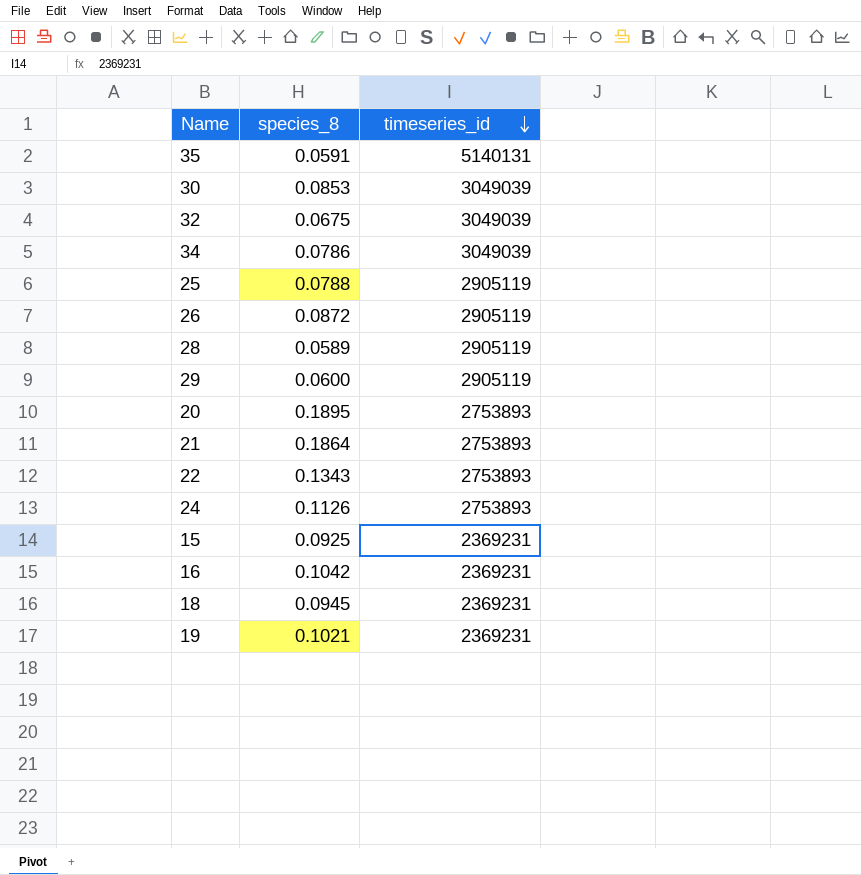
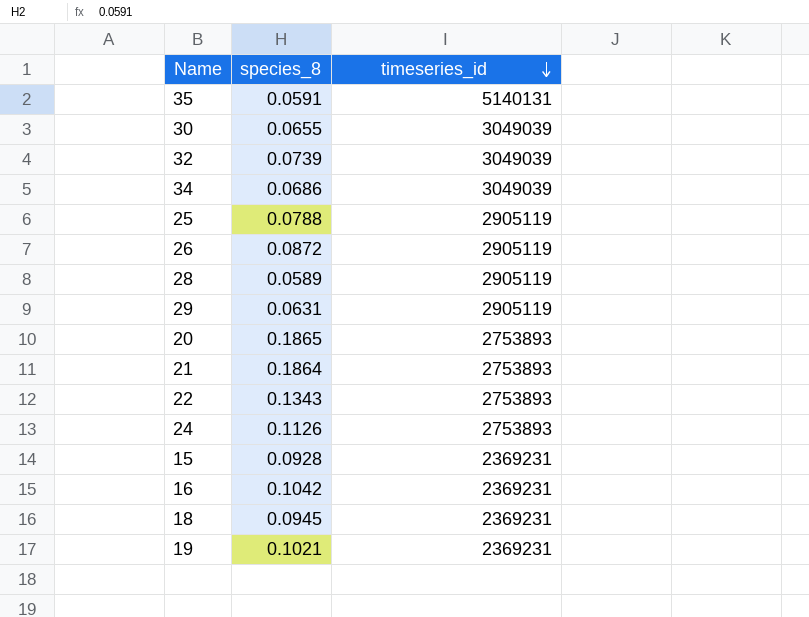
30 | species_8: 0.0853 -> 0.0655
32 | species_8: 0.0675 -> 0.0739
34 | species_8: 0.0786 -> 0.0686
29 | species_8: 0.0600 -> 0.0631
20 | species_8: 0.1895 -> 0.1865
15 | species_8: 0.0925 -> 0.0928

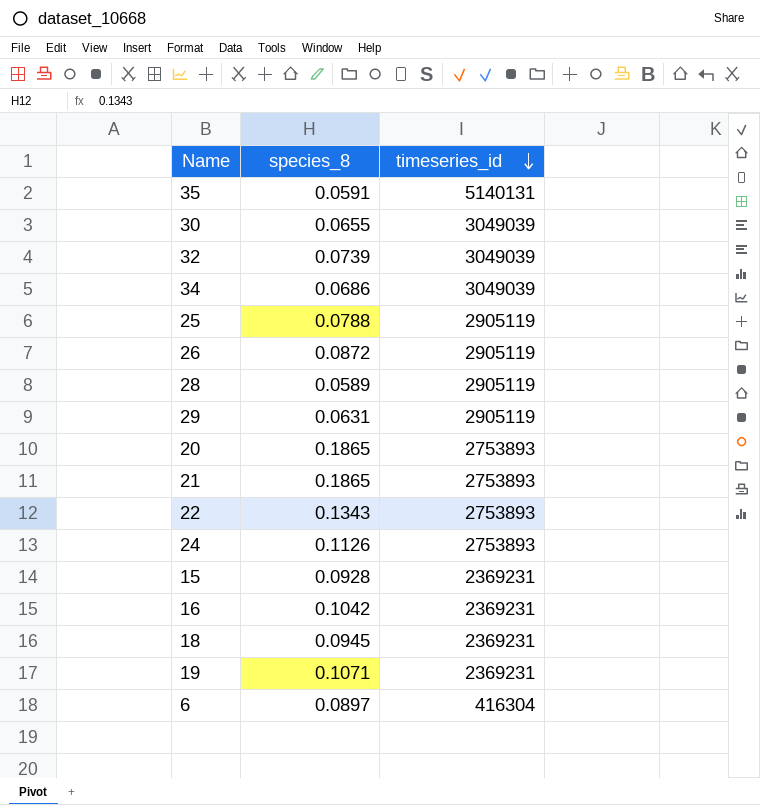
21 | species_8: 0.1864 -> 0.1865
19 | species_8: 0.1021 -> 0.1071
row 6: none -> 0.0897 | 416304

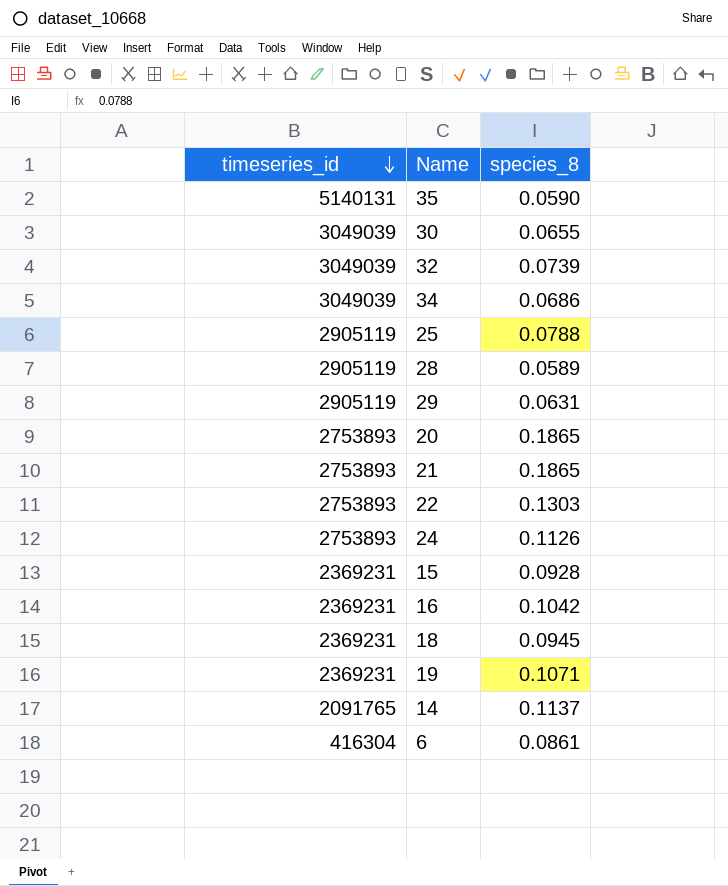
column timeseries_id | position: 3 -> 1
row 26: 0.0872 | 2905119 -> none
35 | species_8: 0.0591 -> 0.0590
22 | species_8: 0.1343 -> 0.1303
row 14: none -> 2091765 | 0.1137
6 | species_8: 0.0897 -> 0.0861

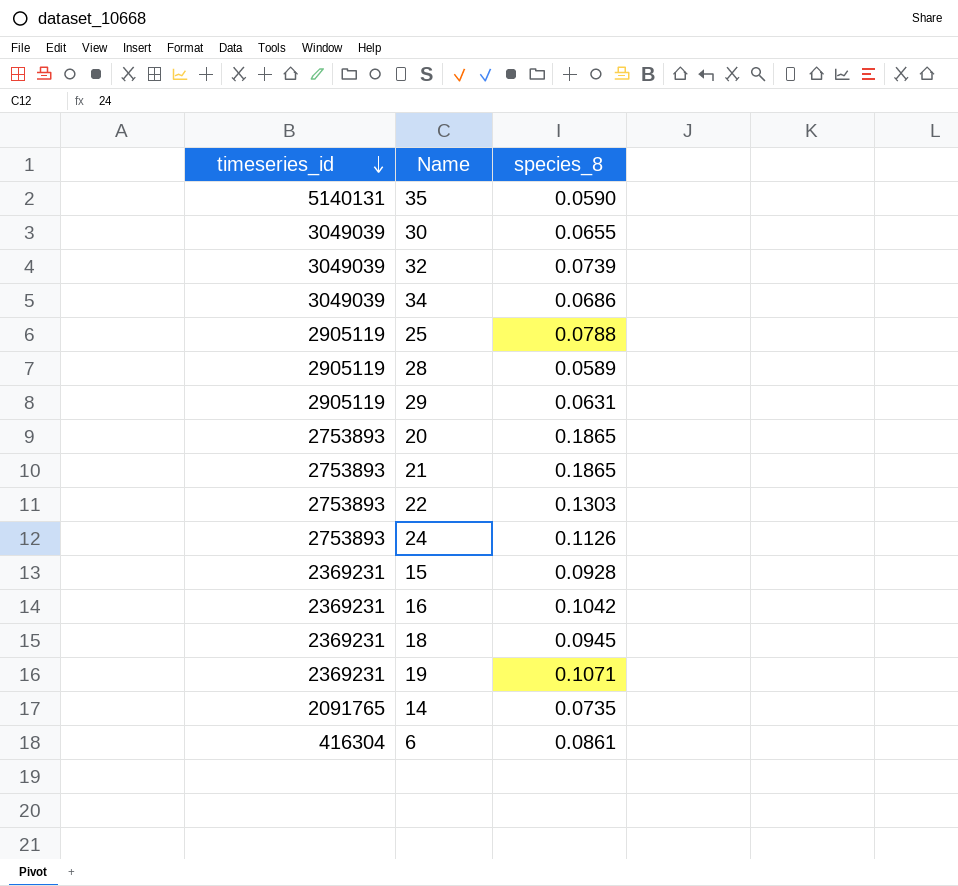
14 | species_8: 0.1137 -> 0.0735

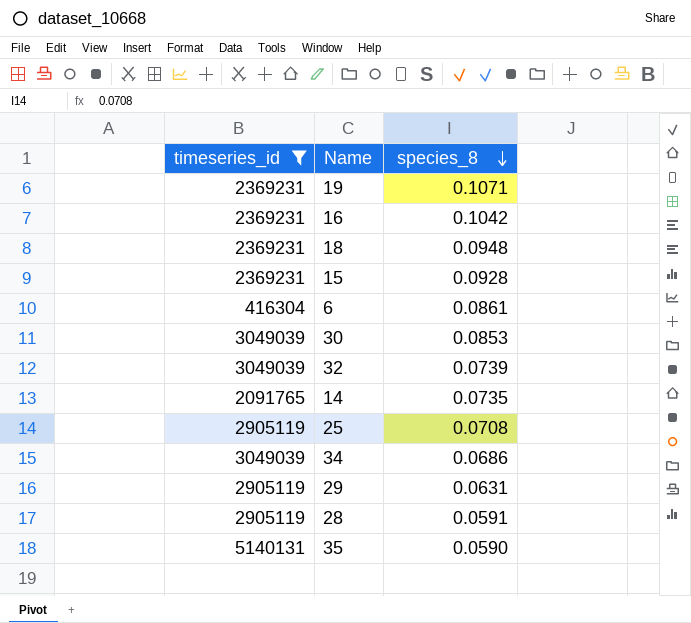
filter: none -> timeseries_id != 2753893
row order: timeseries_id descending -> species_8 descending
18 | species_8: 0.0945 -> 0.0948
30 | species_8: 0.0655 -> 0.0853
25 | species_8: 0.0788 -> 0.0708
28 | species_8: 0.0589 -> 0.0591

